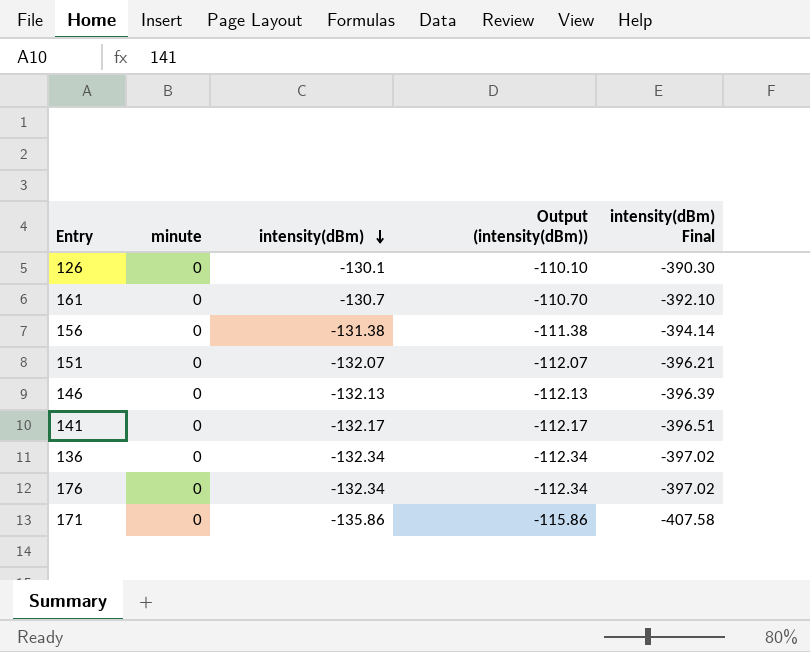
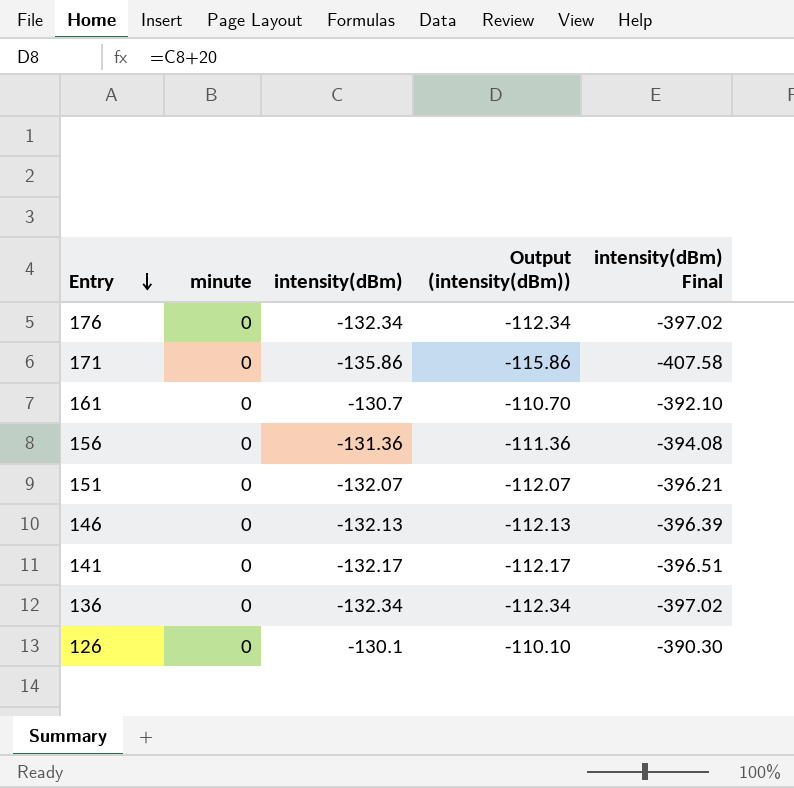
row order: intensity(dBm) descending -> Entry descending
156 | intensity(dBm): -131.38 -> -131.36
156 | Output (intensity(dBm)): -111.38 -> -111.36
156 | intensity(dBm) Final: -394.14 -> -394.08

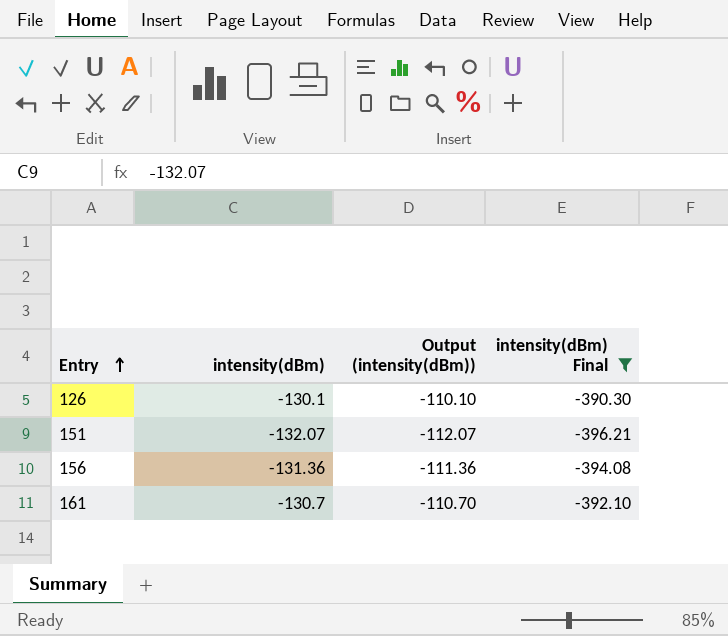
filter: none -> intensity(dBm) Final >= -396.21
row order: Entry descending -> Entry ascending
column minute | position: 2 -> none

